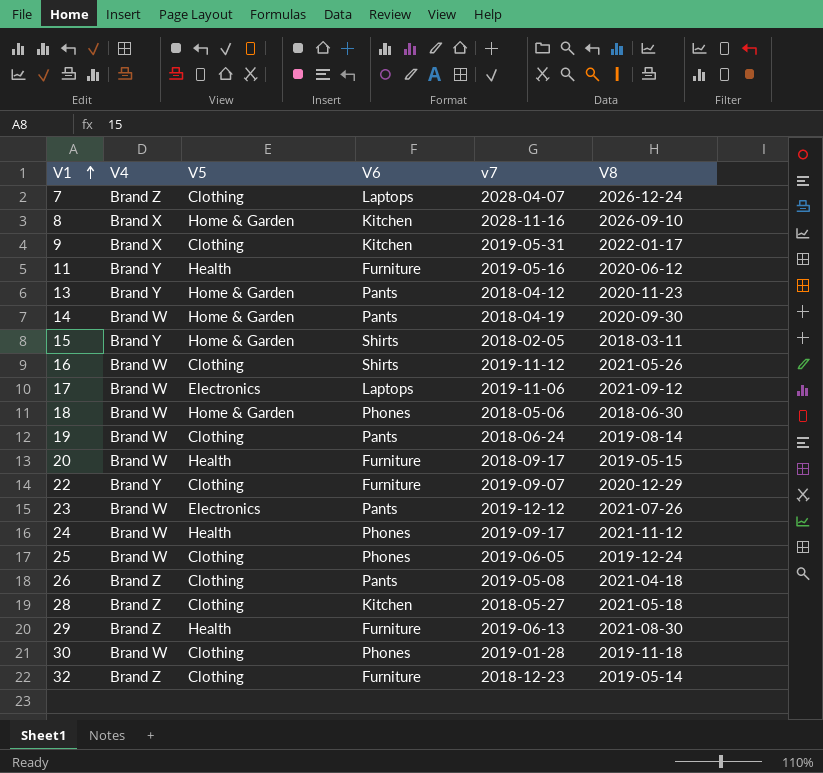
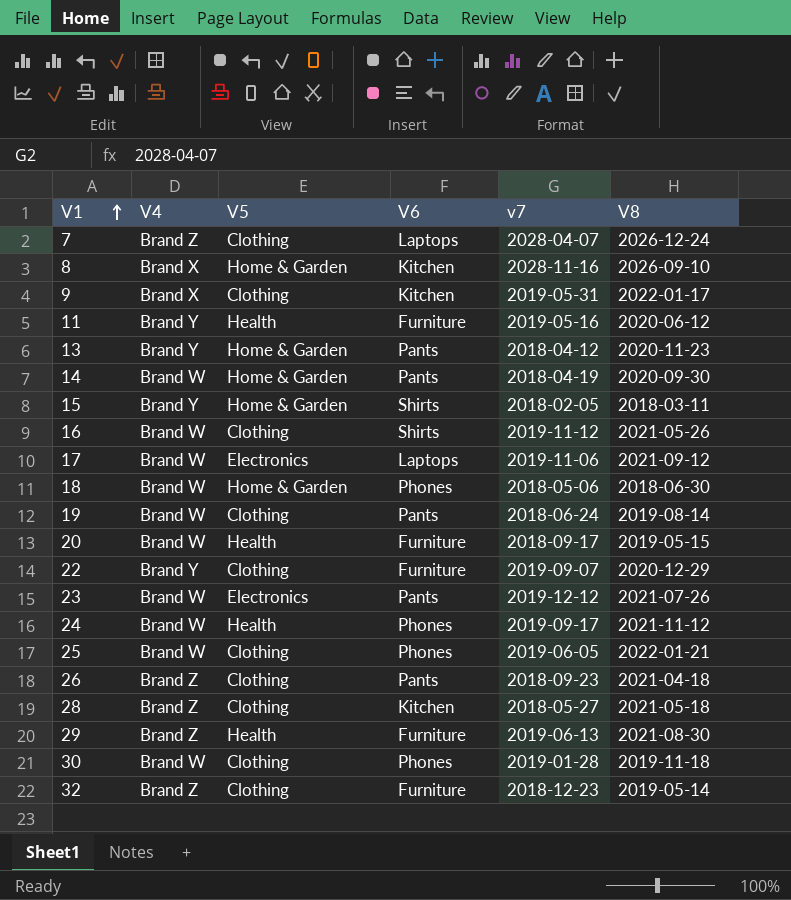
25 | V8: 2019-12-24 -> 2022-01-21
26 | v7: 2019-05-08 -> 2018-09-23

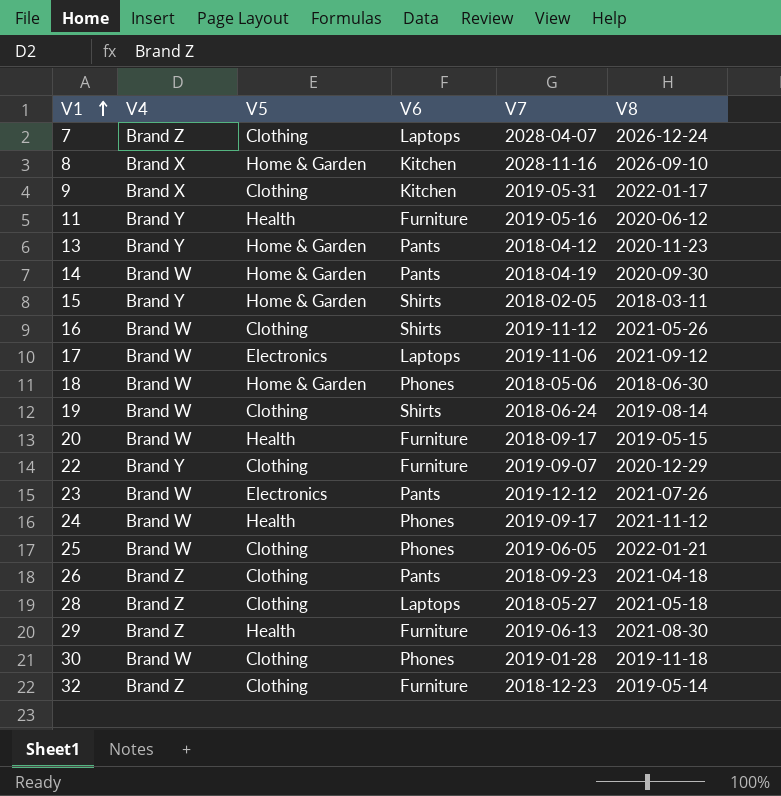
column name: v7 -> V7
19 | V6: Pants -> Shirts
28 | V6: Kitchen -> Laptops

